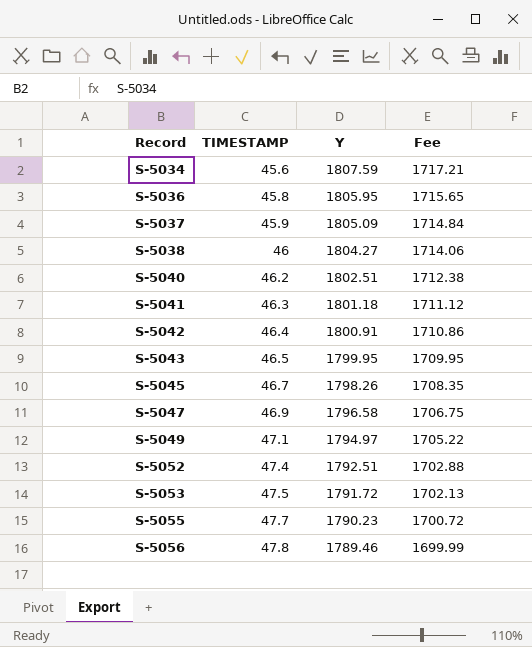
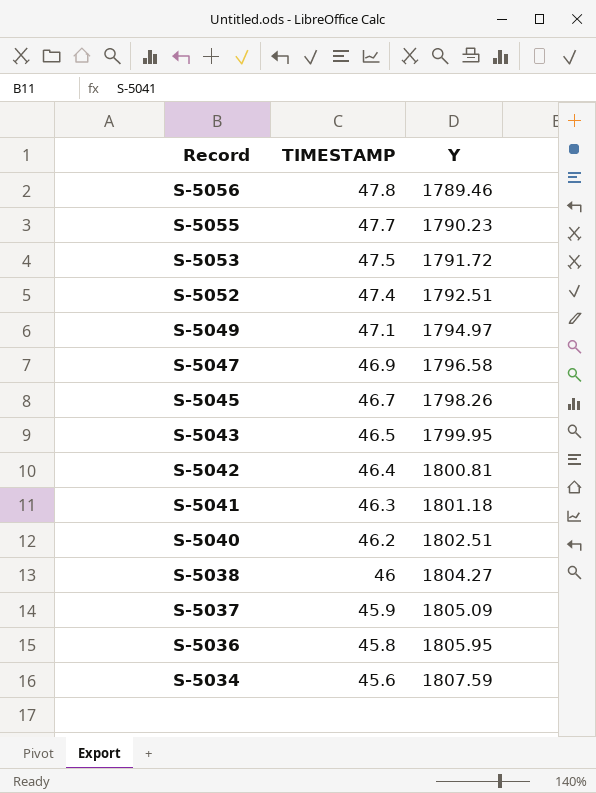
row order: Record ascending -> Record descending
column Fee | formula: [Y] * 0.95 -> none
S-5042 | Y: 1800.91 -> 1800.81

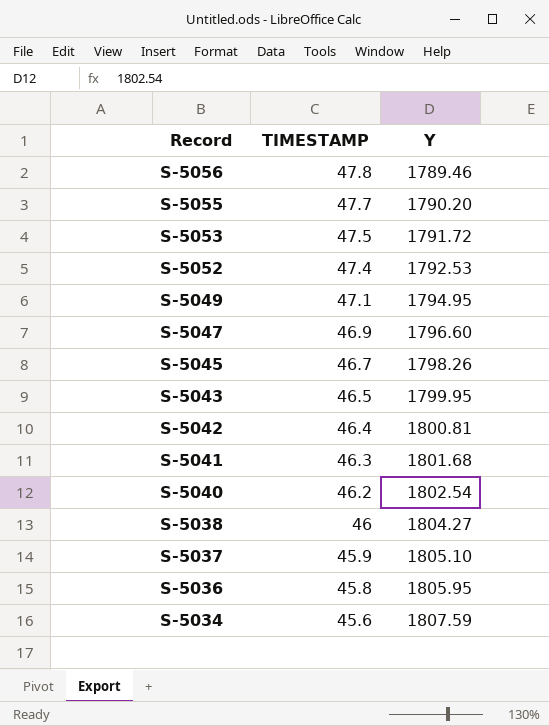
S-5055 | Y: 1790.23 -> 1790.20
S-5052 | Y: 1792.51 -> 1792.53
S-5049 | Y: 1794.97 -> 1794.95
S-5047 | Y: 1796.58 -> 1796.60
S-5041 | Y: 1801.18 -> 1801.68
S-5040 | Y: 1802.51 -> 1802.54
S-5037 | Y: 1805.09 -> 1805.10

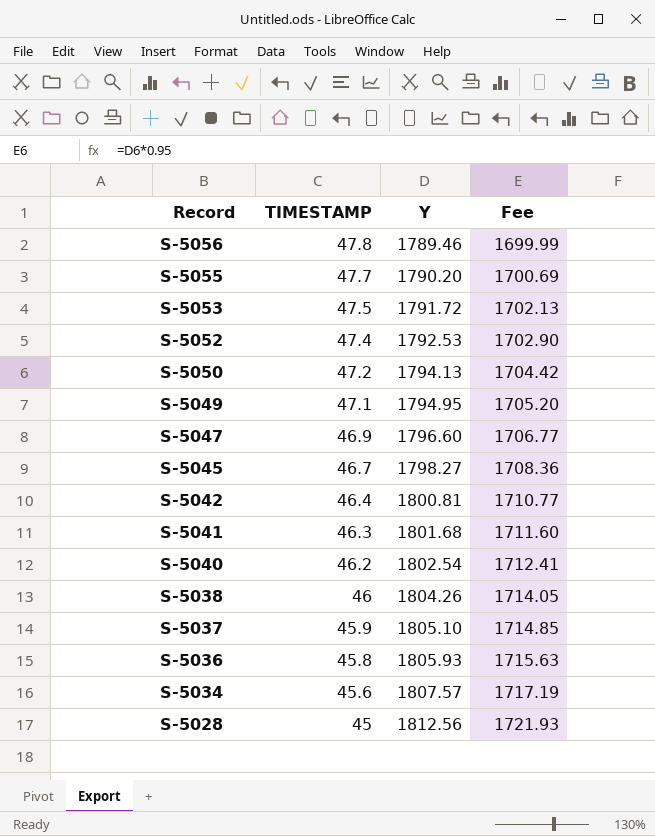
column Fee | formula: none -> [Y] * 0.95
row S-5043: 46.5 | 1799.95 -> none
row S-5050: none -> 47.2 | 1794.13 | 1704.42
S-5045 | Y: 1798.26 -> 1798.27
S-5038 | Y: 1804.27 -> 1804.26
S-5036 | Y: 1805.95 -> 1805.93
S-5034 | Y: 1807.59 -> 1807.57
row S-5028: none -> 45 | 1812.56 | 1721.93

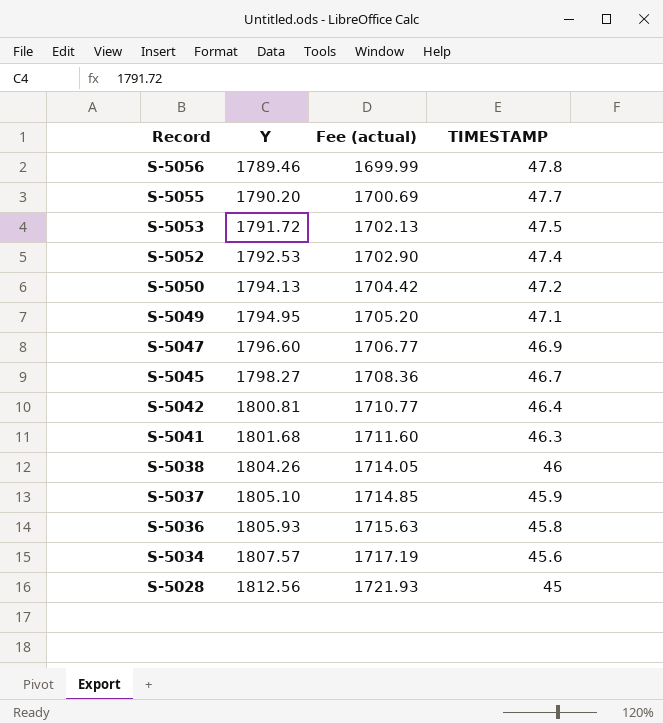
column name: Fee -> Fee (actual)
column TIMESTAMP | position: 2 -> 4
row S-5040: 46.2 | 1802.54 | 1712.41 -> none

